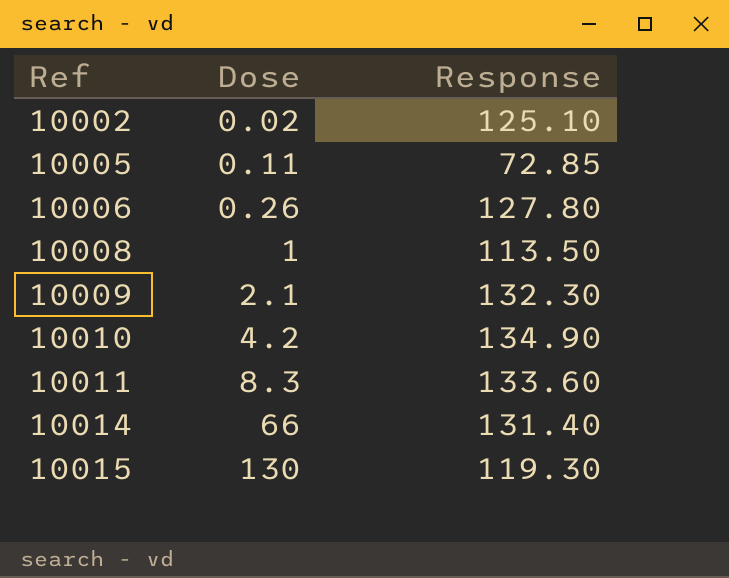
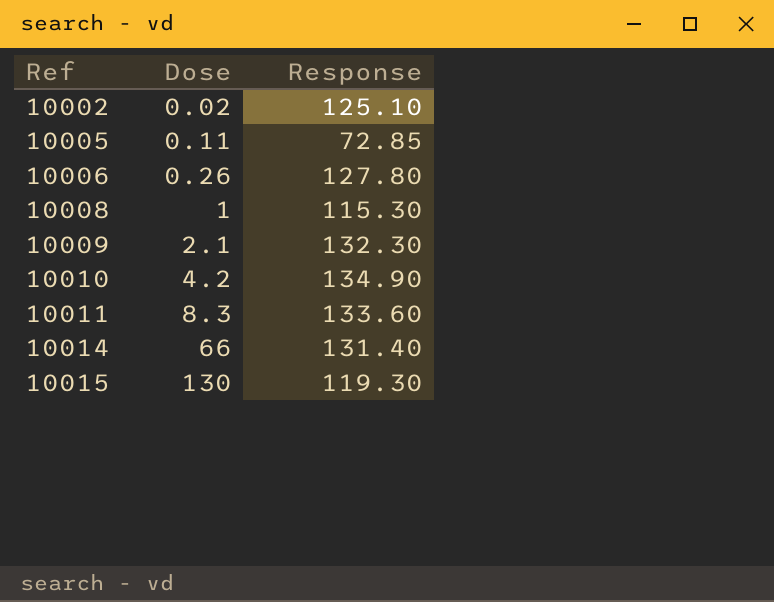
10008 | Response: 113.50 -> 115.30

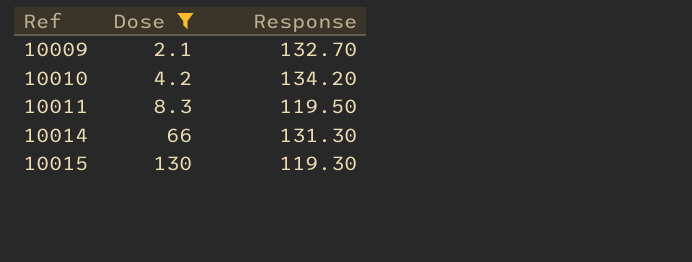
filter: none -> Dose >= 2.1
10009 | Response: 132.30 -> 132.70
10010 | Response: 134.90 -> 134.20
10011 | Response: 133.60 -> 119.50
10014 | Response: 131.40 -> 131.30

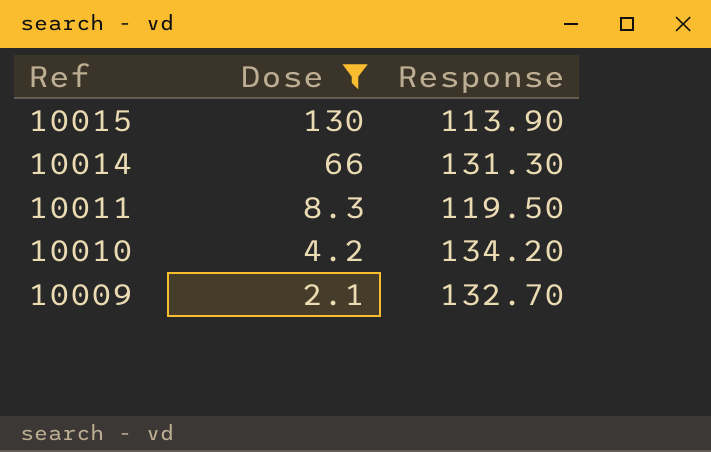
row order: Ref ascending -> Ref descending
10015 | Response: 119.30 -> 113.90

